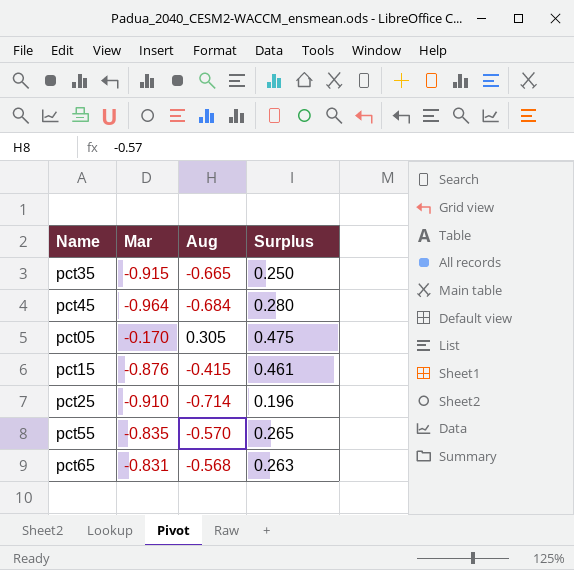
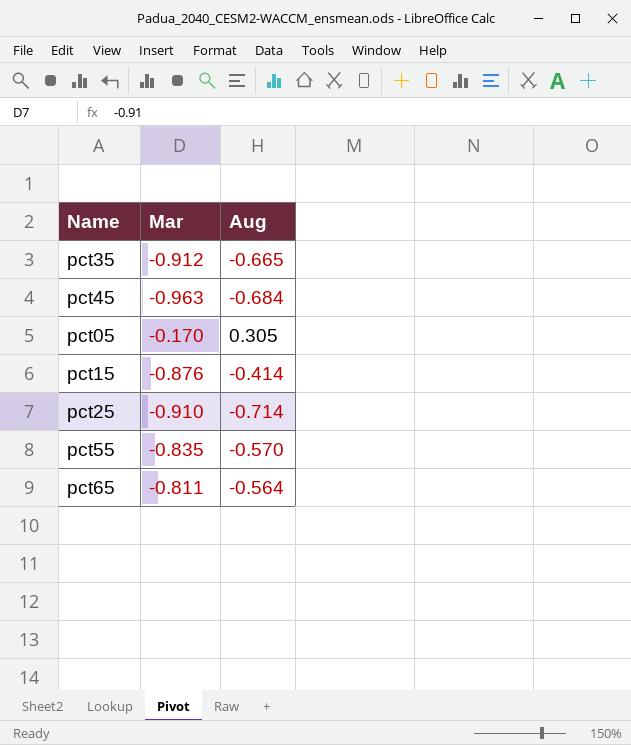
column Surplus | formula: [Aug] - [Mar] -> none
pct35 | Mar: -0.915 -> -0.912
pct45 | Mar: -0.964 -> -0.963
pct15 | Aug: -0.415 -> -0.414
pct65 | Mar: -0.831 -> -0.811
pct65 | Aug: -0.568 -> -0.564

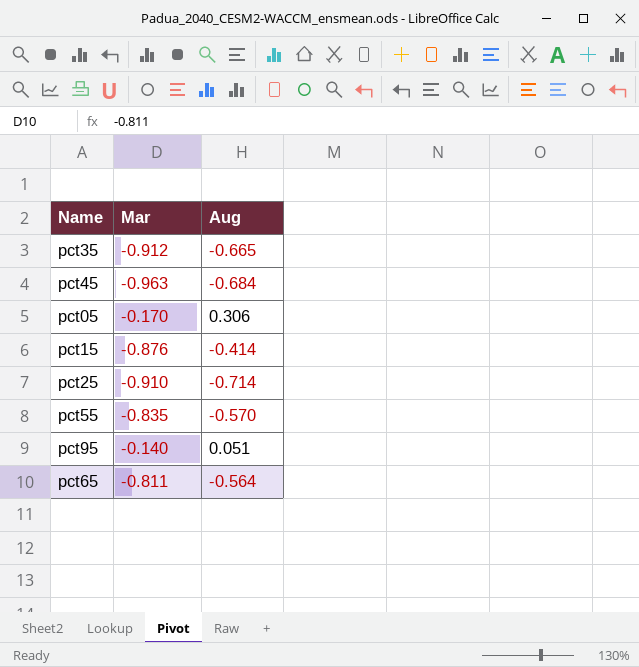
pct05 | Aug: 0.305 -> 0.306
row pct95: none -> -0.140 | 0.051

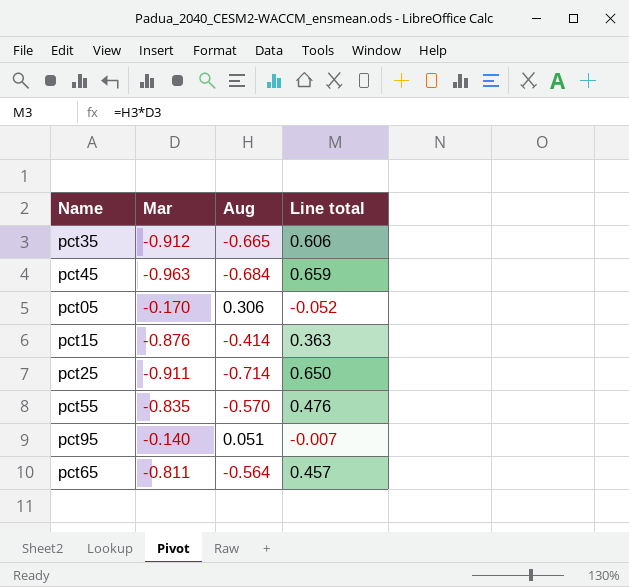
column Line total | formula: none -> [Mar] * [Aug]
pct25 | Mar: -0.910 -> -0.911

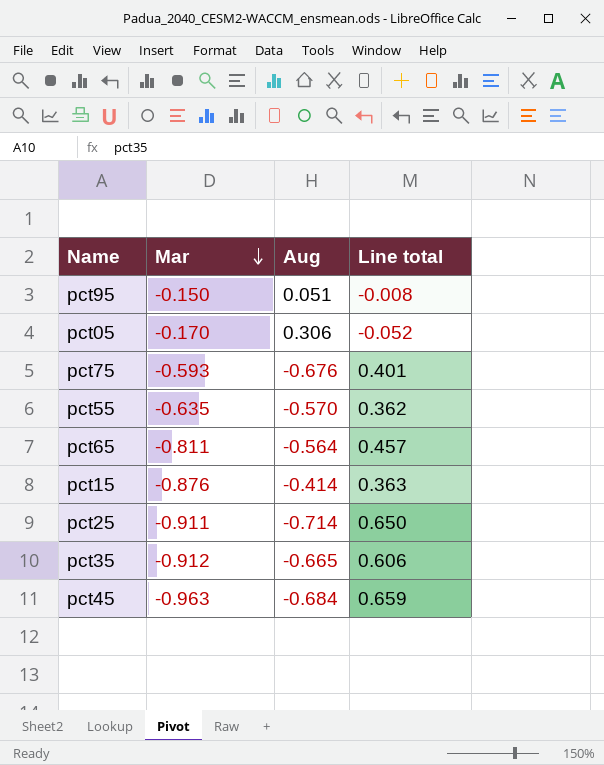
row order: none -> Mar descending
pct95 | Mar: -0.140 -> -0.150
pct95 | Line total: -0.007 -> -0.008
row pct75: none -> -0.593 | -0.676 | 0.401
pct55 | Mar: -0.835 -> -0.635
pct55 | Line total: 0.476 -> 0.362

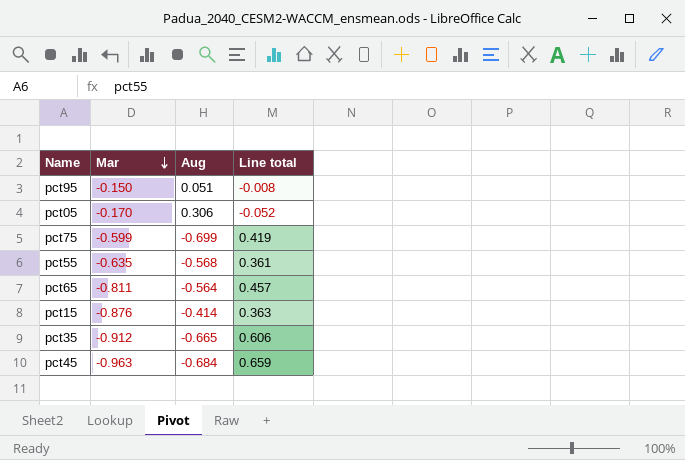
row pct25: -0.911 | -0.714 | 0.650 -> none
pct75 | Mar: -0.593 -> -0.599
pct75 | Aug: -0.676 -> -0.699
pct75 | Line total: 0.401 -> 0.419
pct55 | Aug: -0.570 -> -0.568
pct55 | Line total: 0.362 -> 0.361

